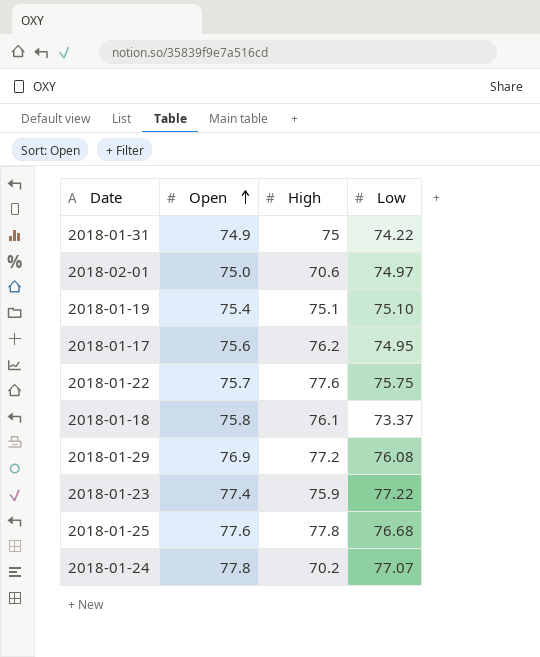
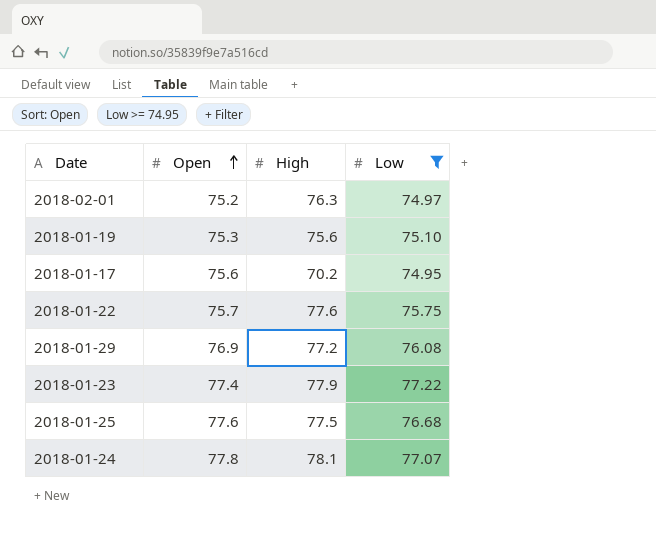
filter: none -> Low >= 74.95
2018-02-01 | Open: 75.0 -> 75.2
2018-02-01 | High: 70.6 -> 76.3
2018-01-19 | Open: 75.4 -> 75.3
2018-01-19 | High: 75.1 -> 75.6
2018-01-17 | High: 76.2 -> 70.2
2018-01-23 | High: 75.9 -> 77.9
2018-01-25 | High: 77.8 -> 77.5
2018-01-24 | High: 70.2 -> 78.1

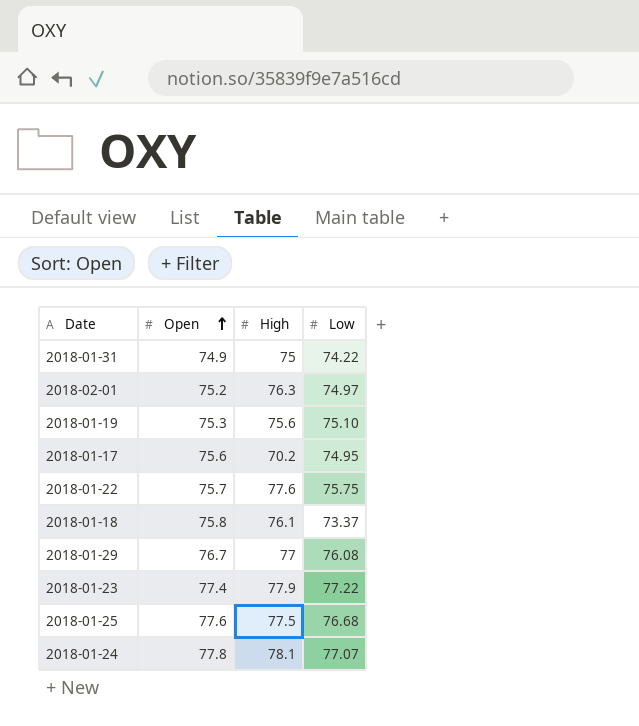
filter: Low >= 74.95 -> none
2018-01-29 | Open: 76.9 -> 76.7
2018-01-29 | High: 77.2 -> 77

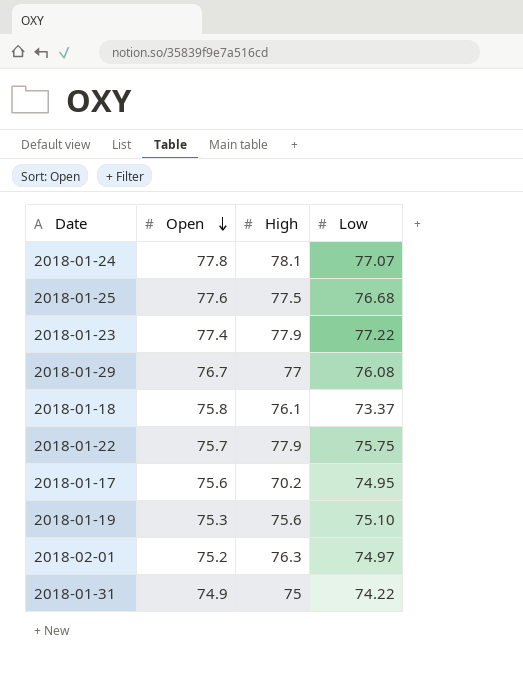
row order: Open ascending -> Open descending
2018-01-22 | High: 77.6 -> 77.9

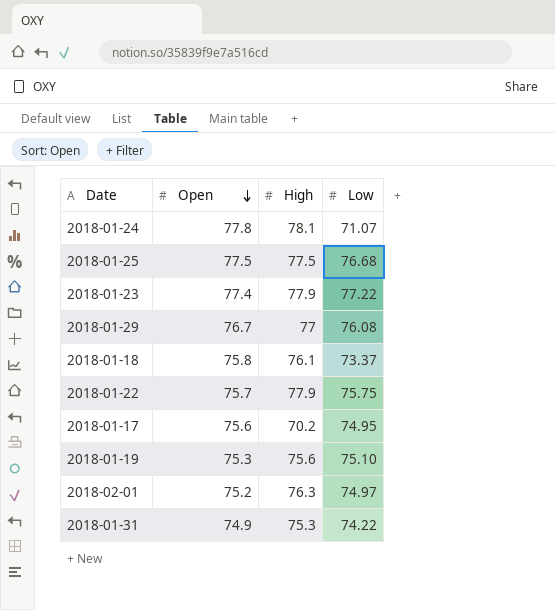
2018-01-24 | Low: 77.07 -> 71.07
2018-01-25 | Open: 77.6 -> 77.5
2018-01-31 | High: 75 -> 75.3

